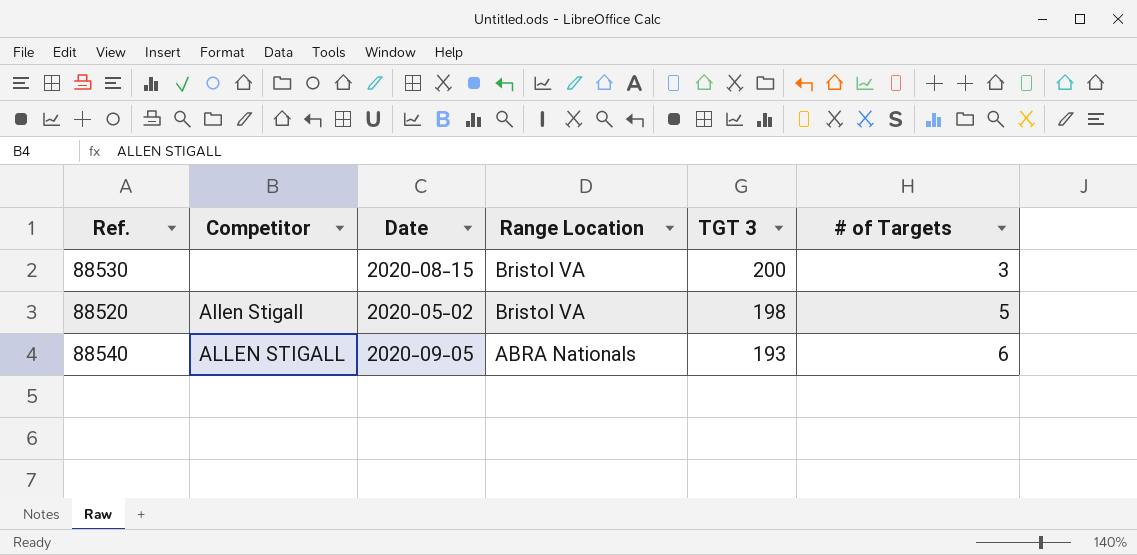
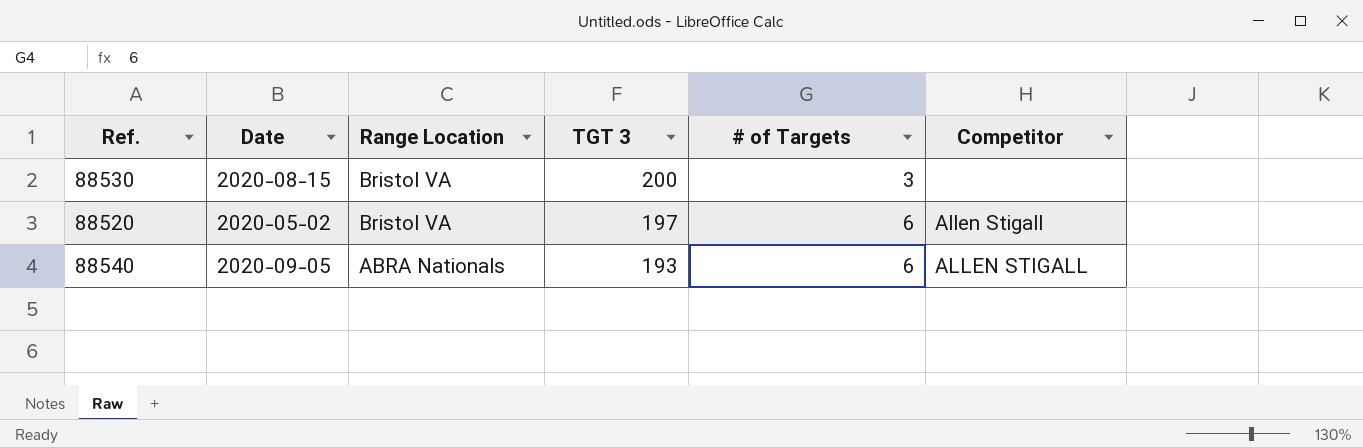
column Competitor | position: 2 -> 6
88520 | TGT 3: 198 -> 197
88520 | # of Targets: 5 -> 6

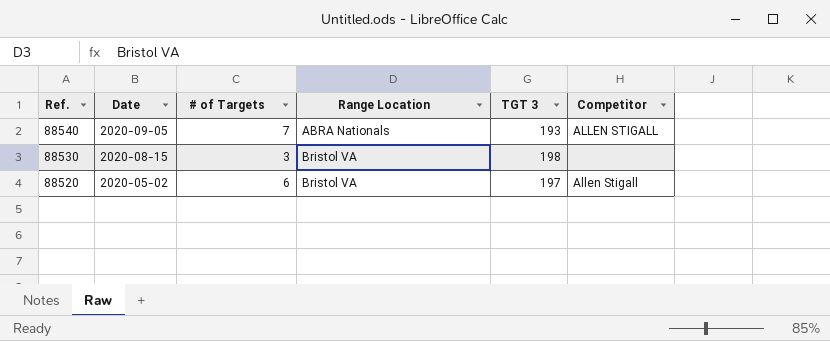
row order: Range Location descending -> Ref. descending
column # of Targets | position: 5 -> 3
88540 | # of Targets: 6 -> 7
88530 | TGT 3: 200 -> 198

